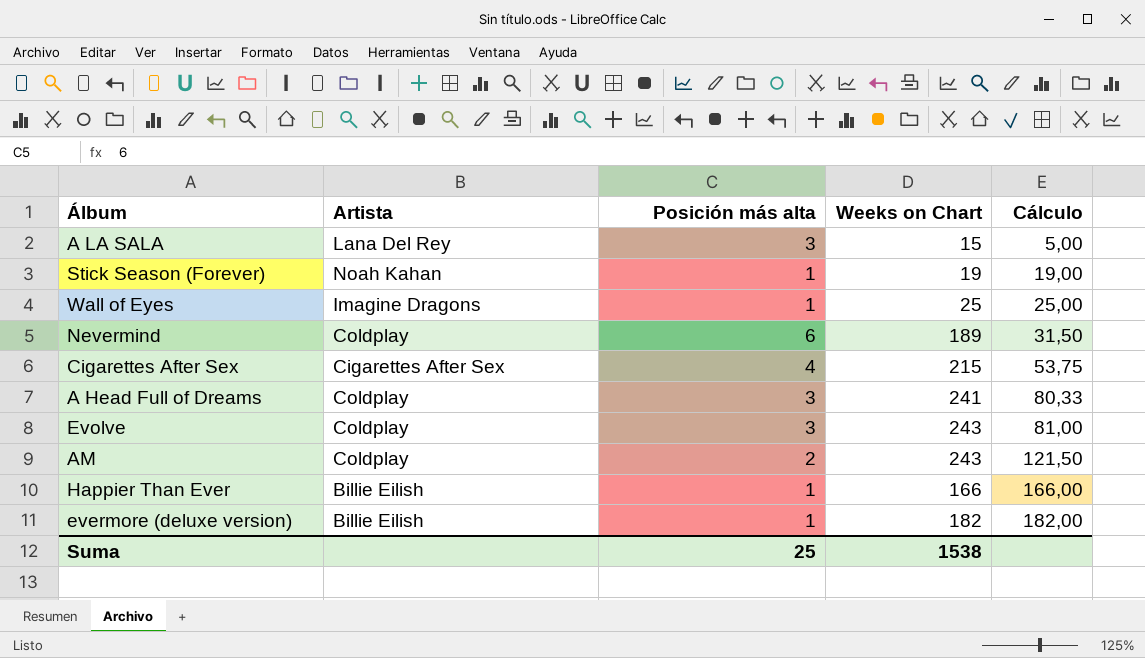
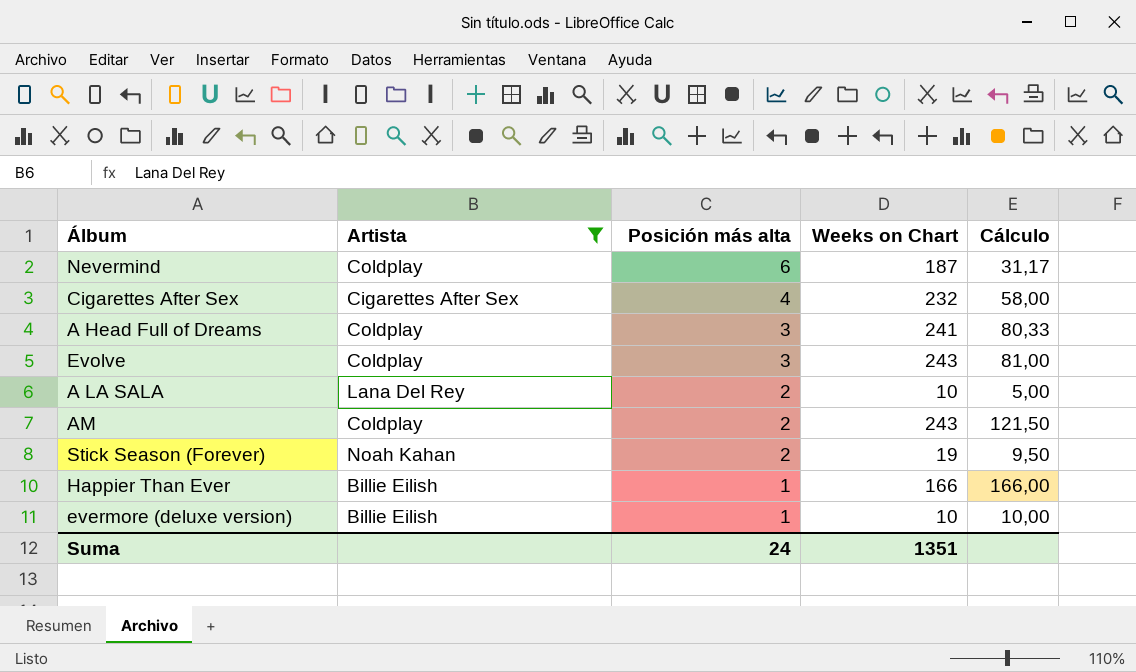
filter: none -> Artista != Imagine Dragons
row order: Cálculo ascending -> Posición más alta descending
Nevermind | Weeks on Chart: 189 -> 187
Nevermind | Cálculo: 31,50 -> 31,17
Cigarettes After Sex | Weeks on Chart: 215 -> 232
Cigarettes After Sex | Cálculo: 53,75 -> 58,00
A LA SALA | Posición más alta: 3 -> 2
A LA SALA | Weeks on Chart: 15 -> 10
Stick Season (Forever) | Posición más alta: 1 -> 2
Stick Season (Forever) | Cálculo: 19,00 -> 9,50
evermore (deluxe version) | Weeks on Chart: 182 -> 10
evermore (deluxe version) | Cálculo: 182,00 -> 10,00
Suma | Posición más alta: 25 -> 24
Suma | Weeks on Chart: 1538 -> 1351

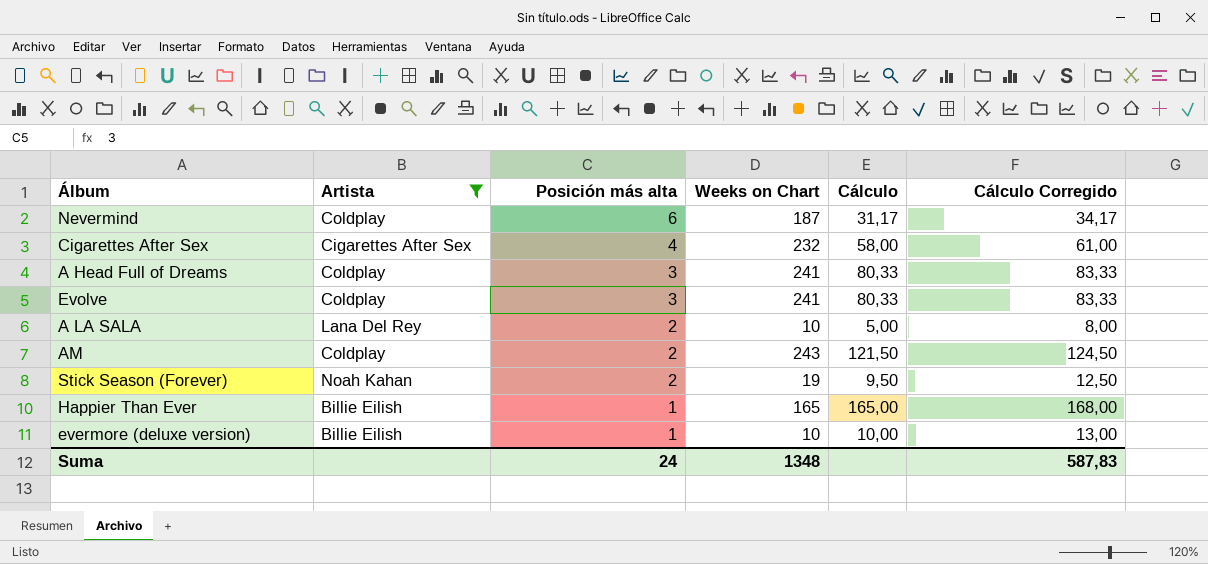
column Cálculo Corregido | formula: none -> [Cálculo] + 3
Evolve | Weeks on Chart: 243 -> 241
Evolve | Cálculo: 81,00 -> 80,33
Happier Than Ever | Weeks on Chart: 166 -> 165
Happier Than Ever | Cálculo: 166,00 -> 165,00
Suma | Weeks on Chart: 1351 -> 1348

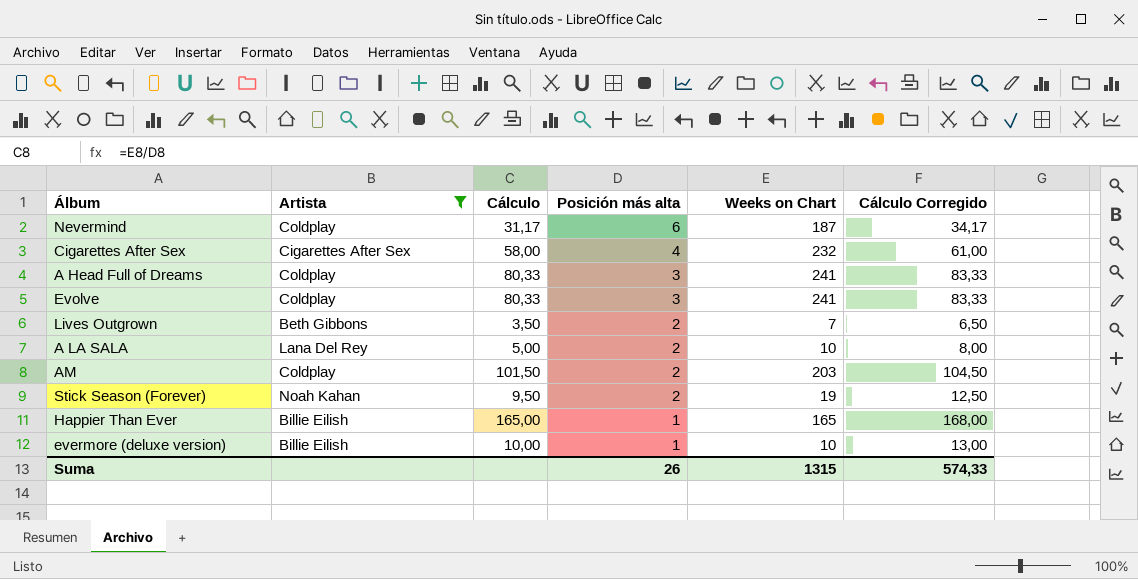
column Cálculo | position: 5 -> 3
row Lives Outgrown: none -> Beth Gibbons | 3,50 | 2 | 7 | 6,50
AM | Cálculo: 121,50 -> 101,50
AM | Weeks on Chart: 243 -> 203
AM | Cálculo Corregido: 124,50 -> 104,50
Suma | Posición más alta: 24 -> 26
Suma | Weeks on Chart: 1348 -> 1315
Suma | Cálculo Corregido: 587,83 -> 574,33

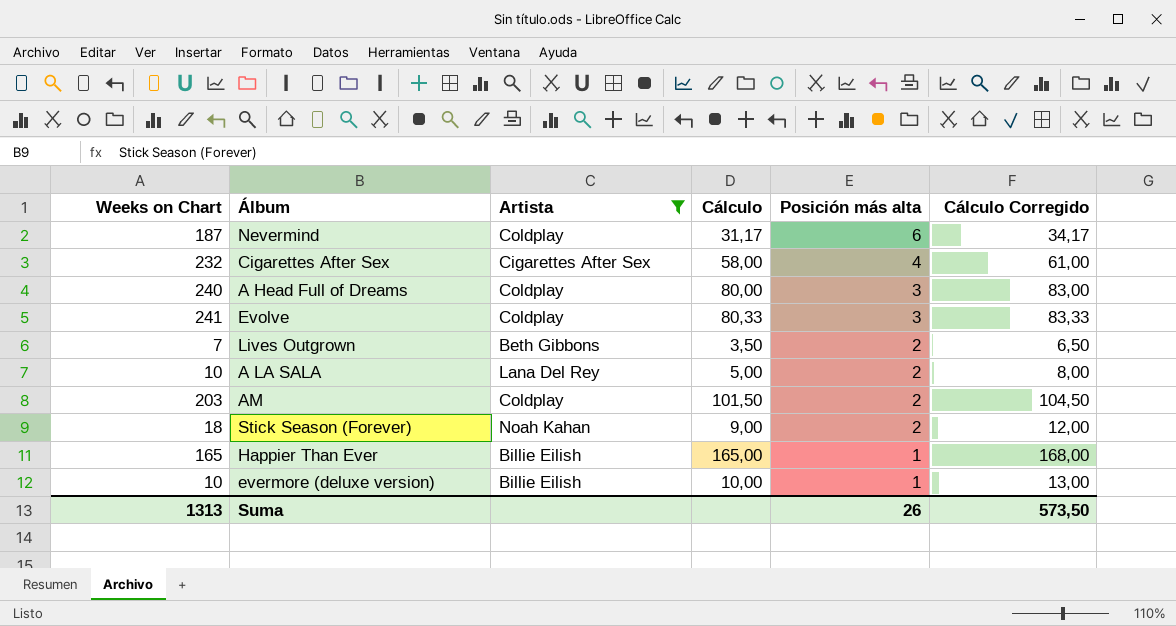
column Weeks on Chart | position: 5 -> 1
A Head Full of Dreams | Weeks on Chart: 241 -> 240
A Head Full of Dreams | Cálculo: 80,33 -> 80,00
A Head Full of Dreams | Cálculo Corregido: 83,33 -> 83,00
Stick Season (Forever) | Weeks on Chart: 19 -> 18
Stick Season (Forever) | Cálculo: 9,50 -> 9,00
Stick Season (Forever) | Cálculo Corregido: 12,50 -> 12,00
Suma | Weeks on Chart: 1315 -> 1313
Suma | Cálculo Corregido: 574,33 -> 573,50

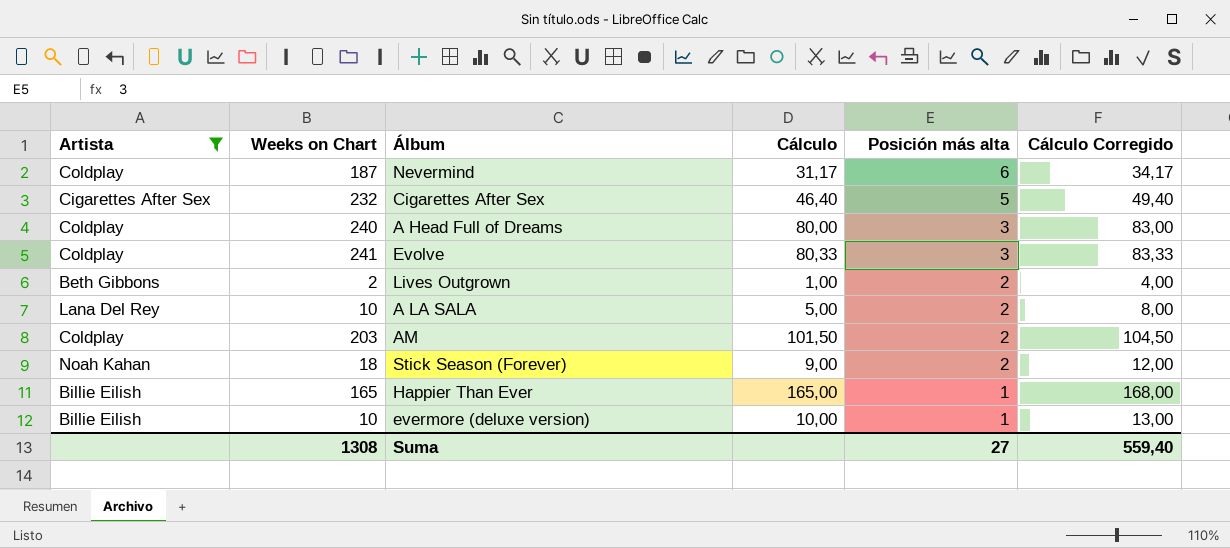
column Artista | position: 3 -> 1
Cigarettes After Sex | Cálculo: 58,00 -> 46,40
Cigarettes After Sex | Posición más alta: 4 -> 5
Cigarettes After Sex | Cálculo Corregido: 61,00 -> 49,40
Lives Outgrown | Weeks on Chart: 7 -> 2
Lives Outgrown | Cálculo: 3,50 -> 1,00
Lives Outgrown | Cálculo Corregido: 6,50 -> 4,00
Suma | Weeks on Chart: 1313 -> 1308
Suma | Posición más alta: 26 -> 27
Suma | Cálculo Corregido: 573,50 -> 559,40

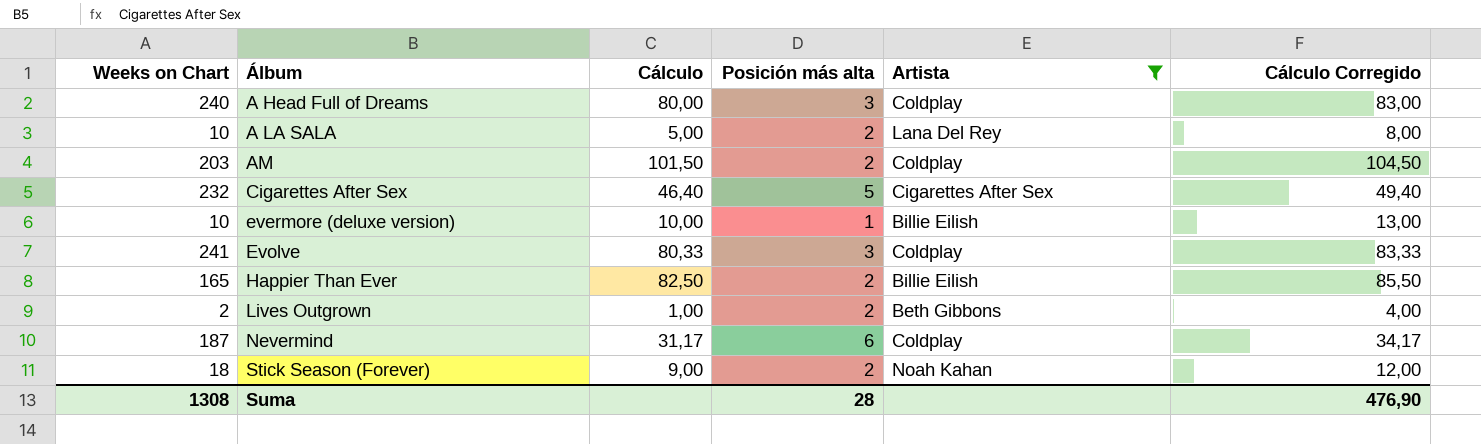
row order: Posición más alta descending -> Álbum ascending
column Artista | position: 1 -> 5
Happier Than Ever | Cálculo: 165,00 -> 82,50
Happier Than Ever | Posición más alta: 1 -> 2
Happier Than Ever | Cálculo Corregido: 168,00 -> 85,50
Suma | Posición más alta: 27 -> 28
Suma | Cálculo Corregido: 559,40 -> 476,90

